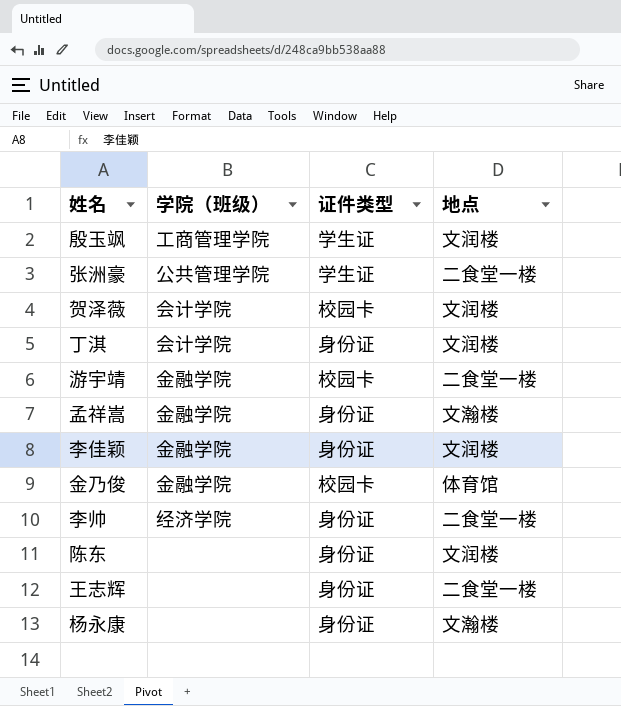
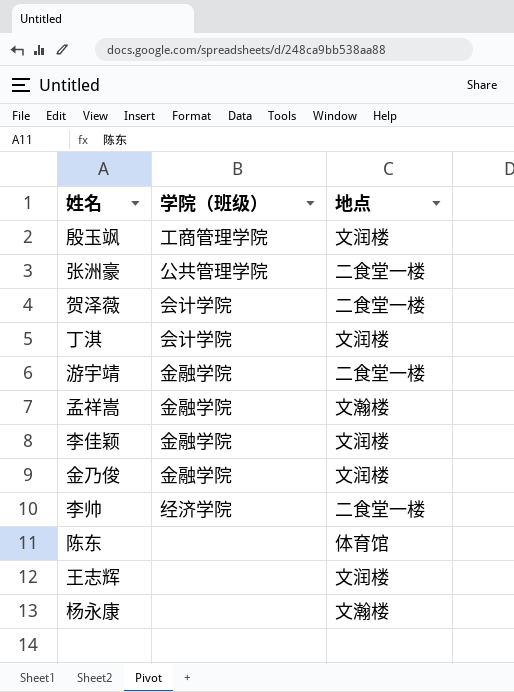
column 证件类型 | position: 3 -> none
贺泽薇 | 地点: 文润楼 -> 二食堂一楼
金乃俊 | 地点: 体育馆 -> 文润楼
陈东 | 地点: 文润楼 -> 体育馆
王志辉 | 地点: 二食堂一楼 -> 文润楼

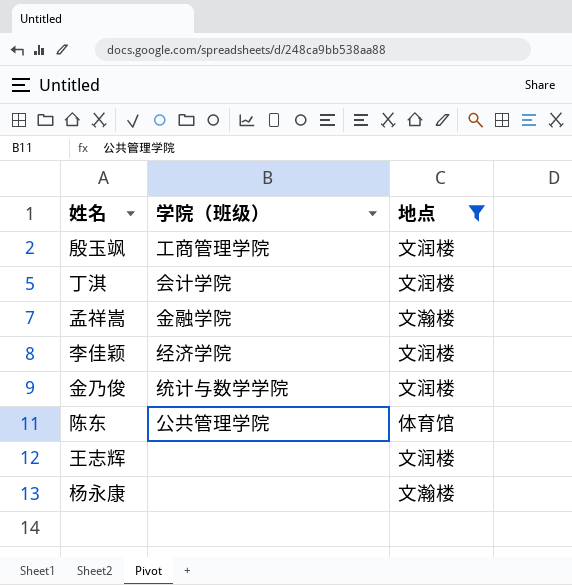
filter: none -> 地点 != 二食堂一楼
李佳颖 | 学院（班级）: 金融学院 -> 经济学院
金乃俊 | 学院（班级）: 金融学院 -> 统计与数学学院
陈东 | 学院（班级）: none -> 公共管理学院

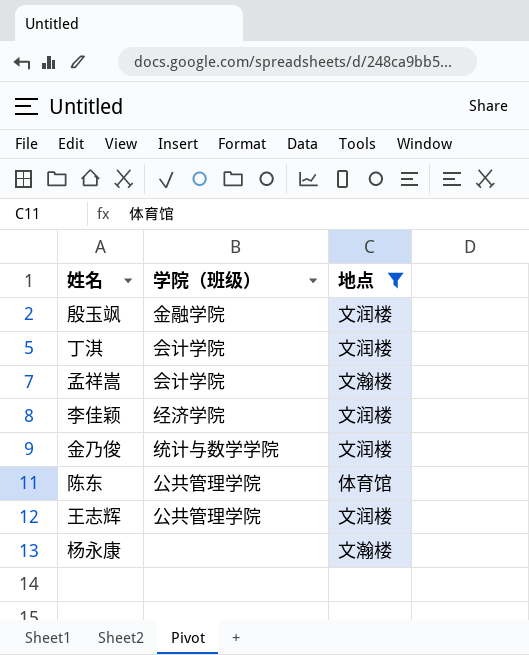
殷玉飒 | 学院（班级）: 工商管理学院 -> 金融学院
孟祥嵩 | 学院（班级）: 金融学院 -> 会计学院
王志辉 | 学院（班级）: none -> 公共管理学院

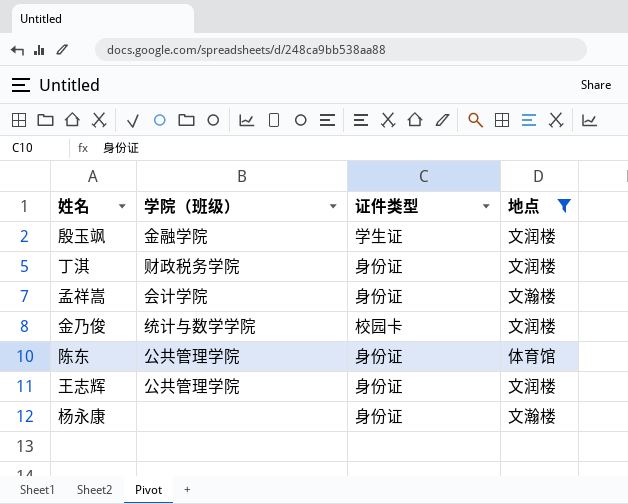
column 证件类型 | position: none -> 3
row 李佳颖: 经济学院 | 文润楼 -> none
丁淇 | 学院（班级）: 会计学院 -> 财政税务学院

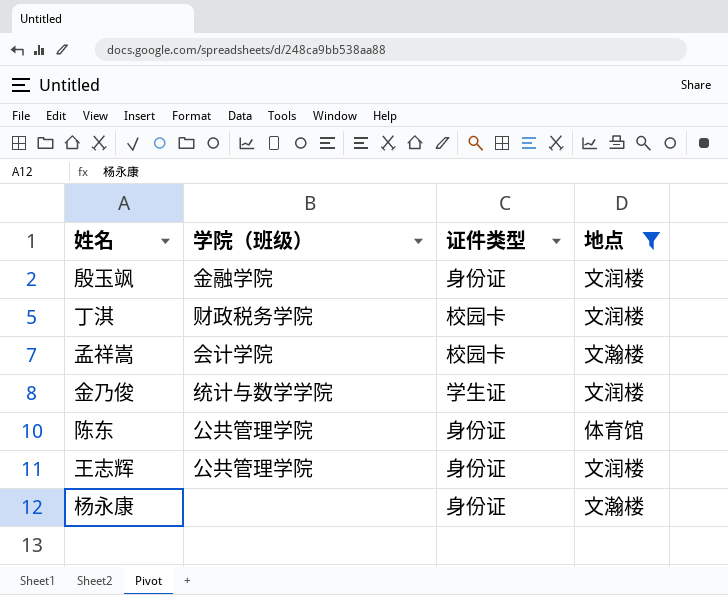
殷玉飒 | 证件类型: 学生证 -> 身份证
丁淇 | 证件类型: 身份证 -> 校园卡
孟祥嵩 | 证件类型: 身份证 -> 校园卡
金乃俊 | 证件类型: 校园卡 -> 学生证

